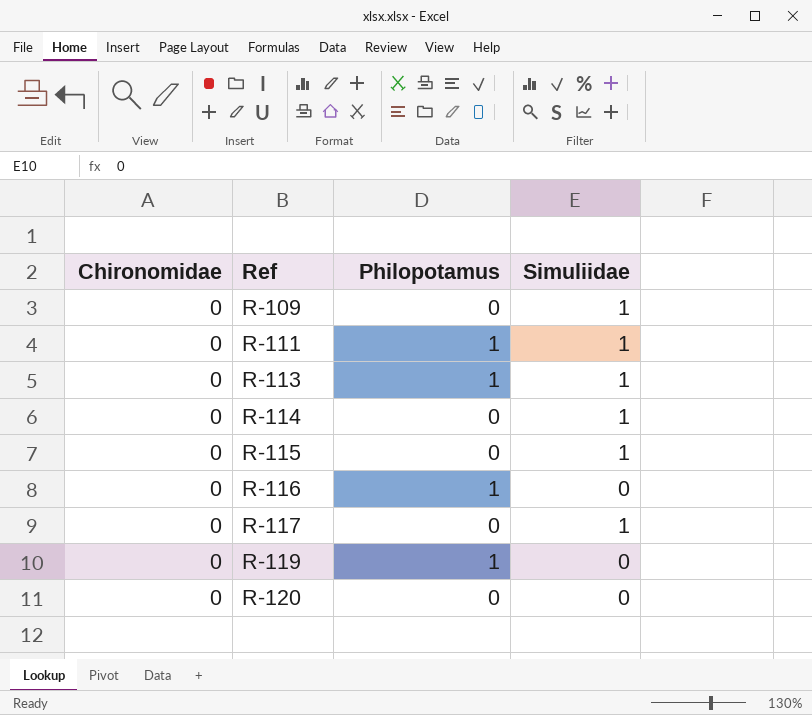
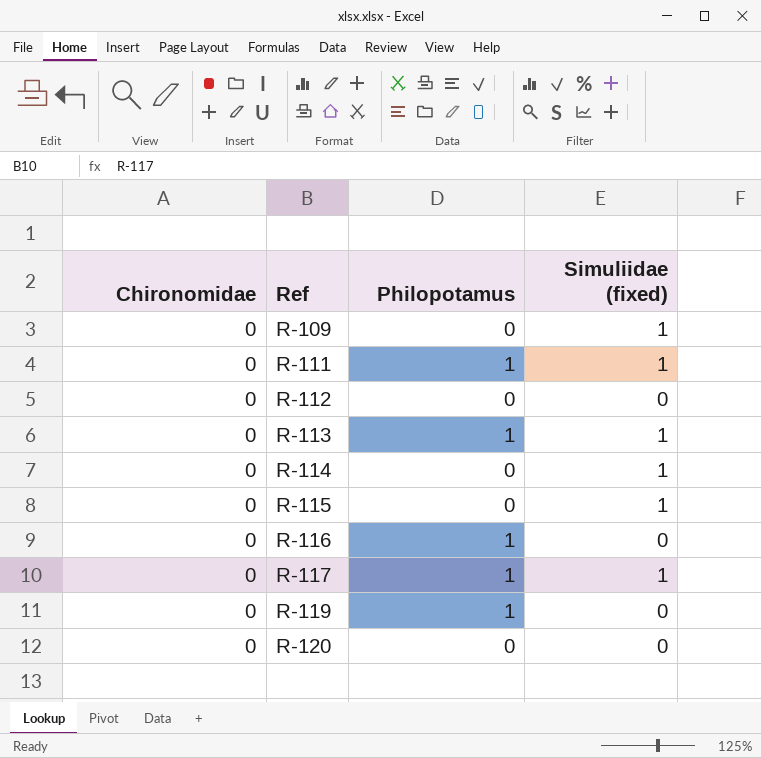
column name: Simuliidae -> Simuliidae (fixed)
row R-112: none -> 0 | 0 | 0
R-117 | Philopotamus: 0 -> 1

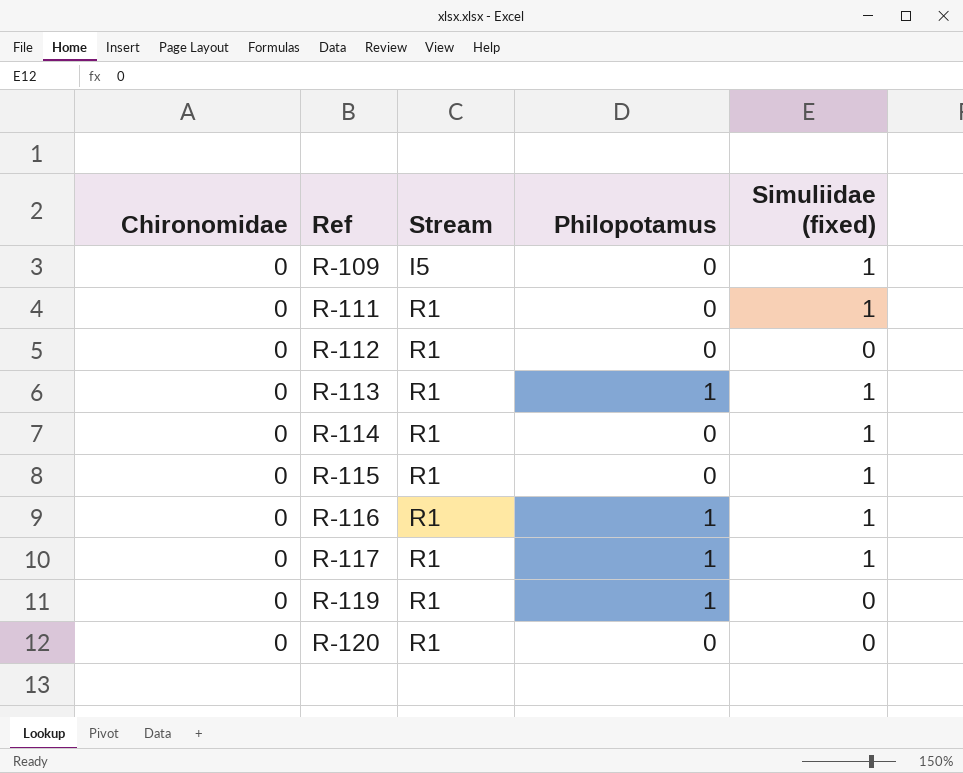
column Stream | position: none -> 3
R-111 | Philopotamus: 1 -> 0
R-116 | Simuliidae (fixed): 0 -> 1

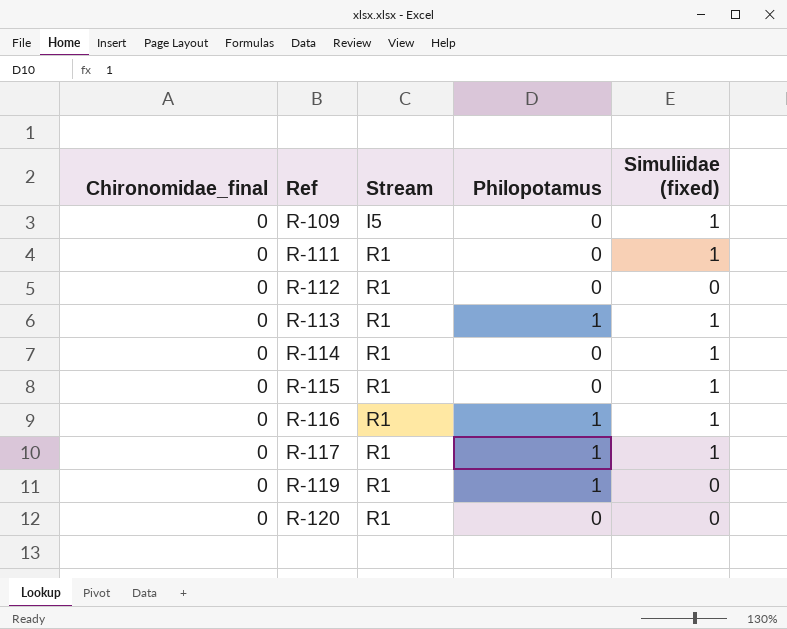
column name: Chironomidae -> Chironomidae_final

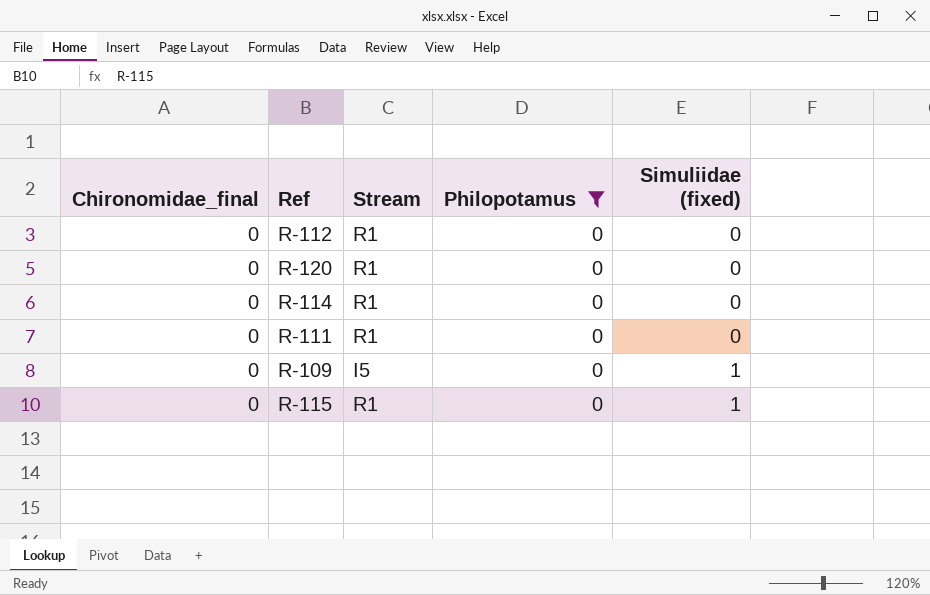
filter: none -> Philopotamus = 0
row order: Ref ascending -> Simuliidae (fixed) ascending
R-114 | Simuliidae (fixed): 1 -> 0
R-111 | Simuliidae (fixed): 1 -> 0

